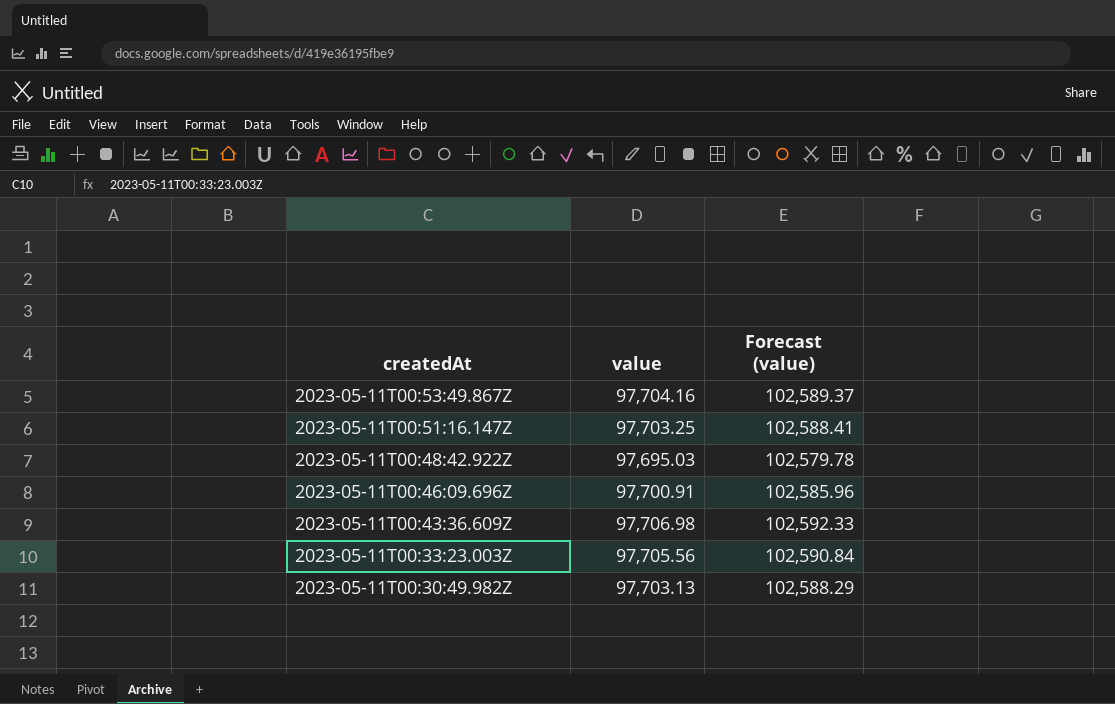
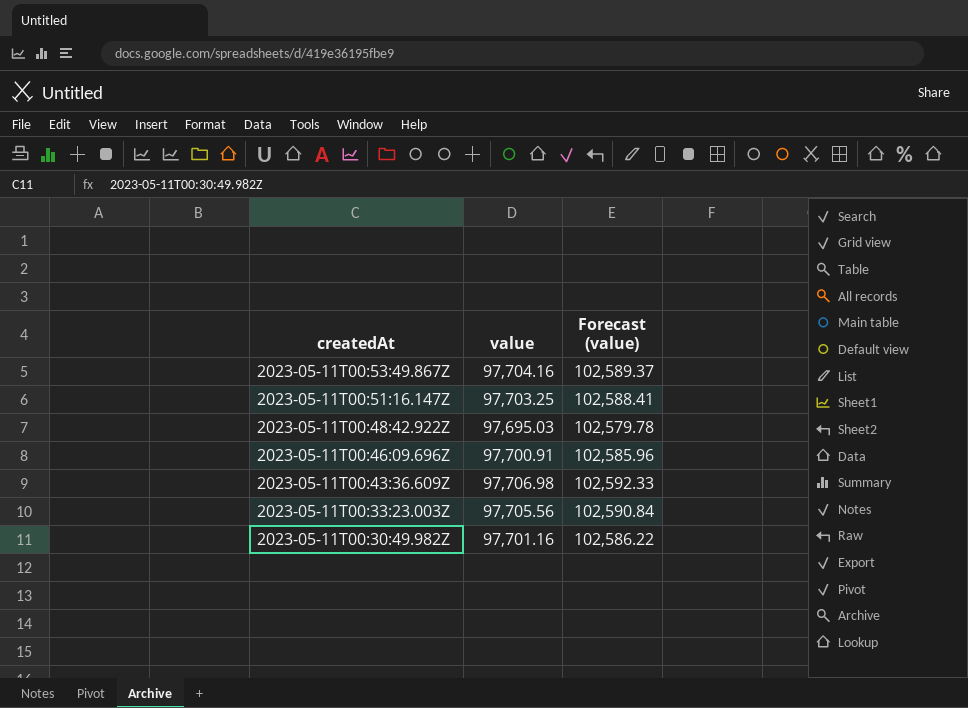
2023-05-11T00:30:49.982Z | value: 97,703.13 -> 97,701.16
2023-05-11T00:30:49.982Z | Forecast (value): 102,588.29 -> 102,586.22

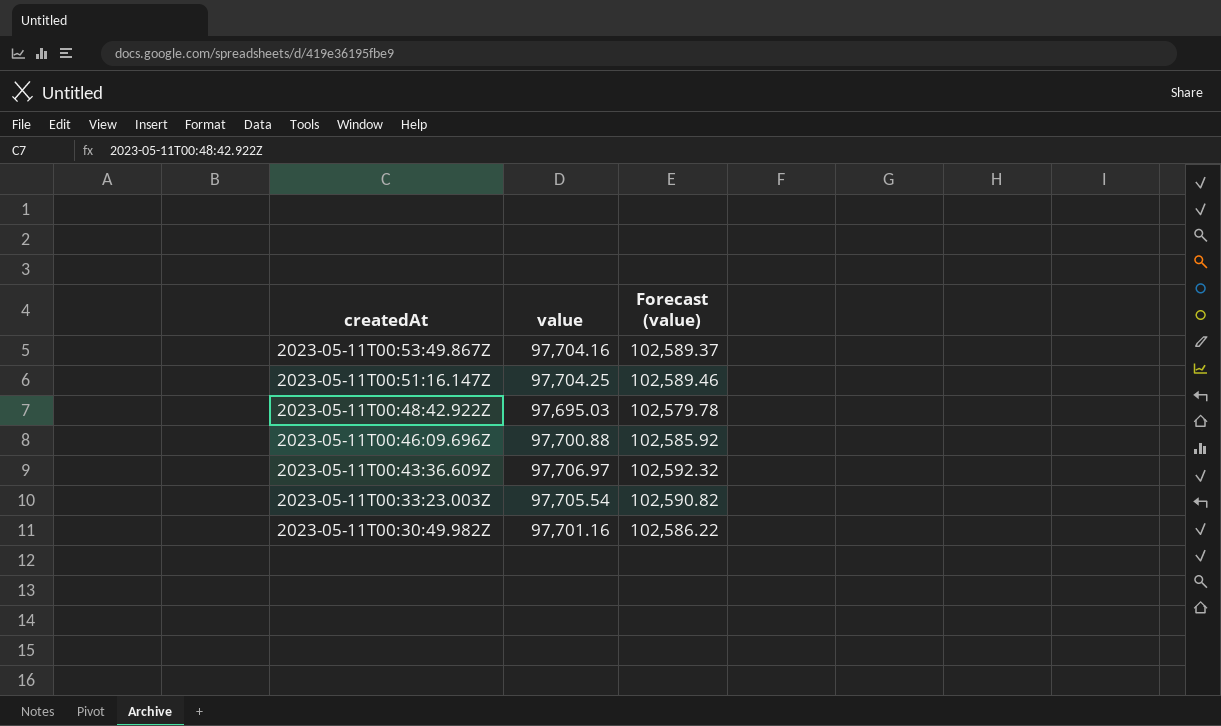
2023-05-11T00:51:16.147Z | value: 97,703.25 -> 97,704.25
2023-05-11T00:51:16.147Z | Forecast (value): 102,588.41 -> 102,589.46
2023-05-11T00:46:09.696Z | value: 97,700.91 -> 97,700.88
2023-05-11T00:46:09.696Z | Forecast (value): 102,585.96 -> 102,585.92
2023-05-11T00:43:36.609Z | value: 97,706.98 -> 97,706.97
2023-05-11T00:43:36.609Z | Forecast (value): 102,592.33 -> 102,592.32
2023-05-11T00:33:23.003Z | value: 97,705.56 -> 97,705.54
2023-05-11T00:33:23.003Z | Forecast (value): 102,590.84 -> 102,590.82

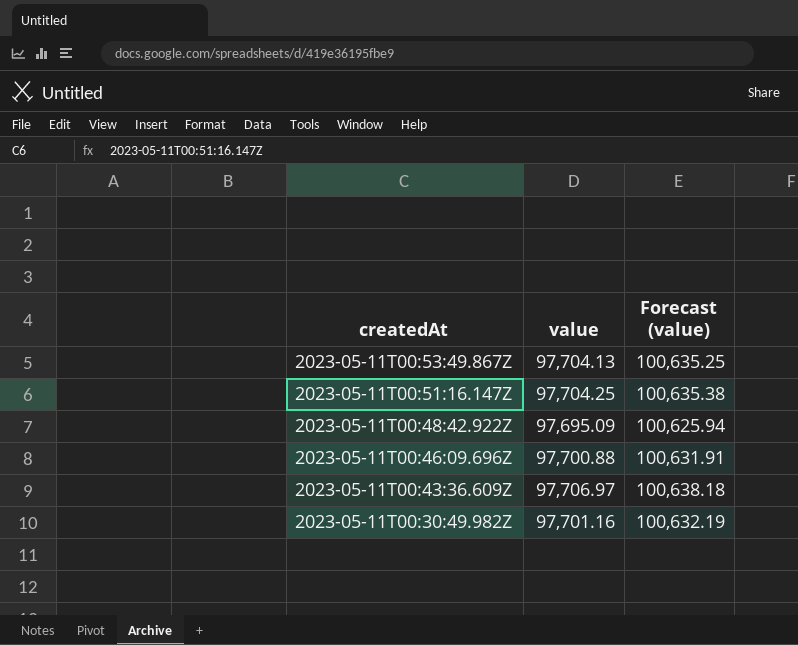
column Forecast (value) | formula: [value] * 1.05 -> [value] * 1.03
row 2023-05-11T00:33:23.003Z: 97,705.54 | 102,590.82 -> none
2023-05-11T00:53:49.867Z | value: 97,704.16 -> 97,704.13
2023-05-11T00:48:42.922Z | value: 97,695.03 -> 97,695.09

